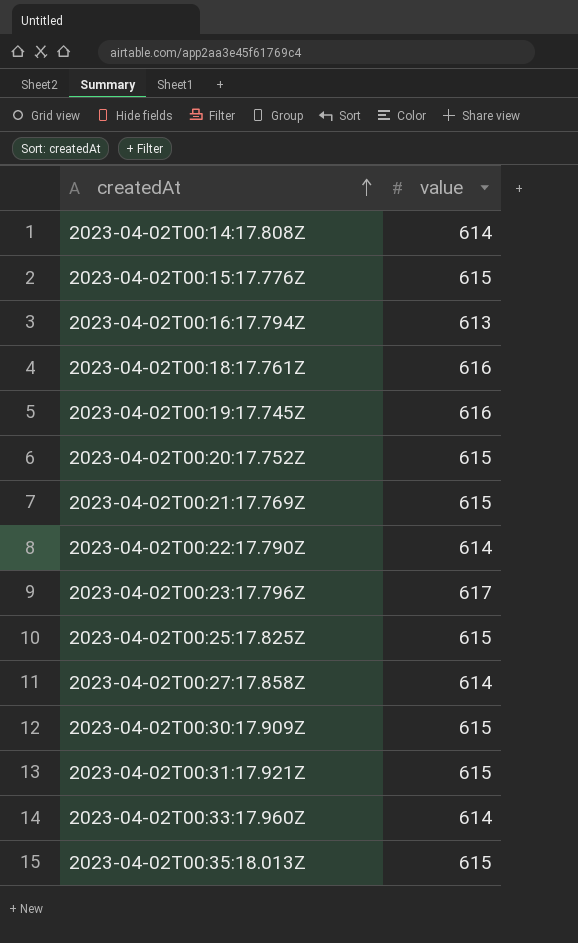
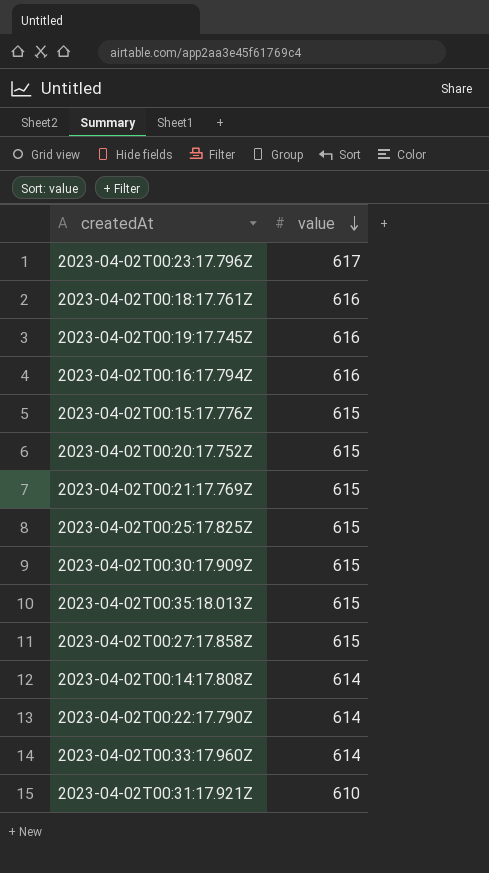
row order: createdAt ascending -> value descending
2023-04-02T00:16:17.794Z | value: 613 -> 616
2023-04-02T00:27:17.858Z | value: 614 -> 615
2023-04-02T00:31:17.921Z | value: 615 -> 610

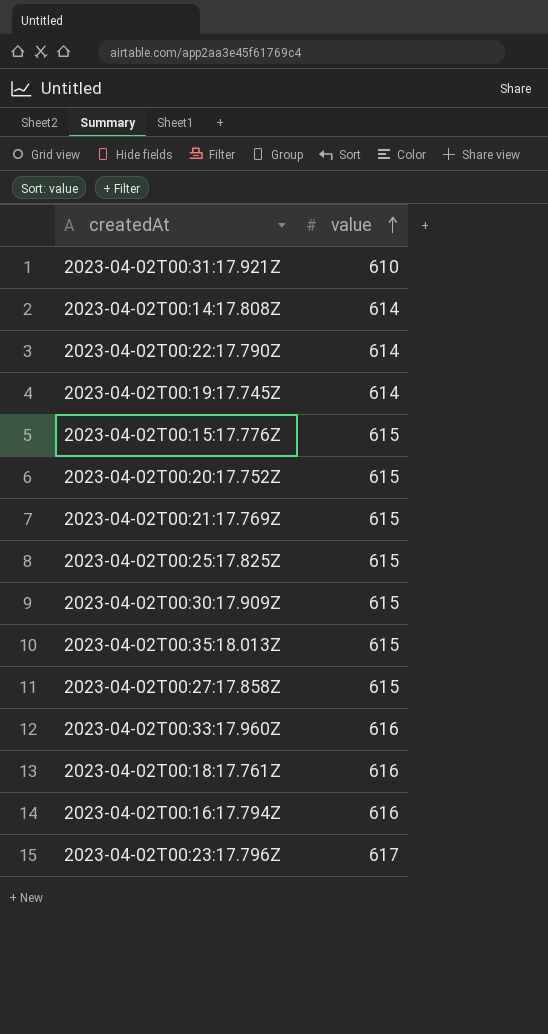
row order: value descending -> value ascending
2023-04-02T00:19:17.745Z | value: 616 -> 614
2023-04-02T00:33:17.960Z | value: 614 -> 616

